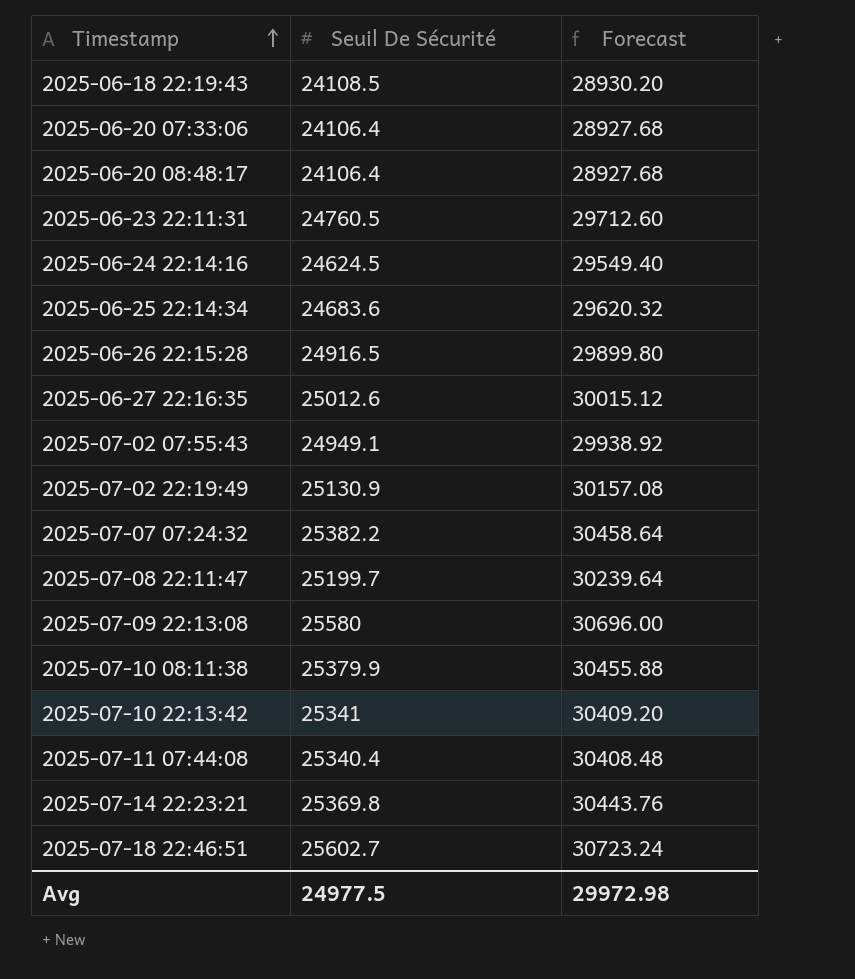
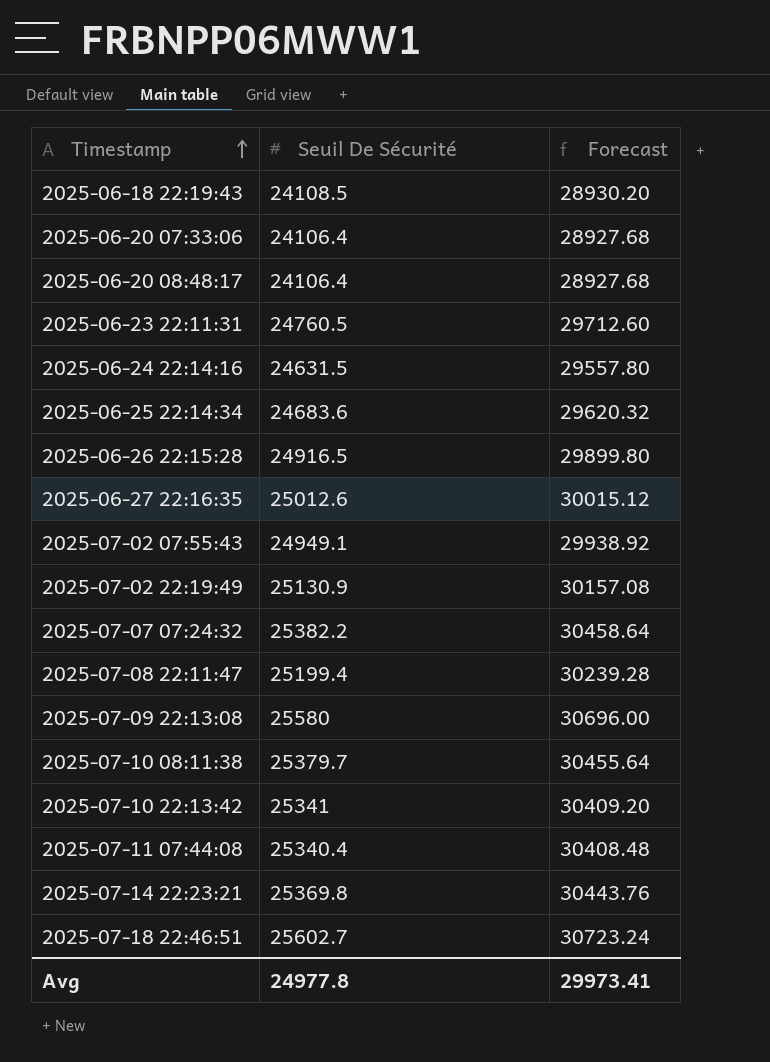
2025-06-24 22:14:16 | Seuil De Sécurité: 24624.5 -> 24631.5
2025-06-24 22:14:16 | Forecast: 29549.40 -> 29557.80
2025-07-08 22:11:47 | Seuil De Sécurité: 25199.7 -> 25199.4
2025-07-08 22:11:47 | Forecast: 30239.64 -> 30239.28
2025-07-10 08:11:38 | Seuil De Sécurité: 25379.9 -> 25379.7
2025-07-10 08:11:38 | Forecast: 30455.88 -> 30455.64
Avg | Seuil De Sécurité: 24977.5 -> 24977.8
Avg | Forecast: 29972.98 -> 29973.41

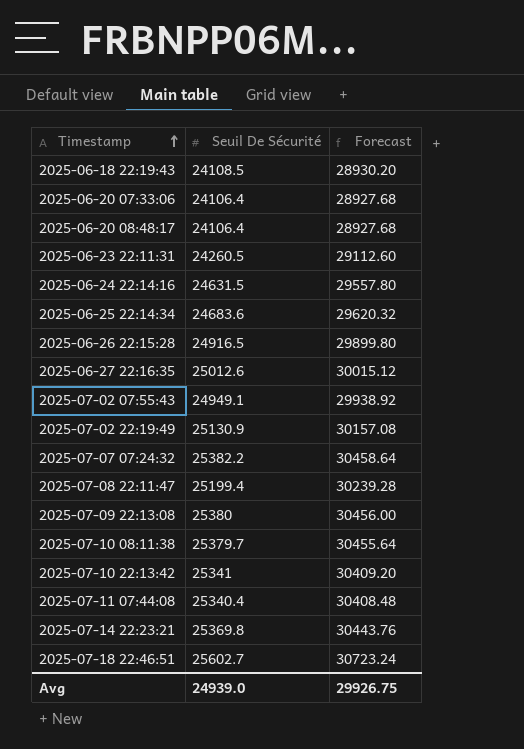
2025-06-23 22:11:31 | Seuil De Sécurité: 24760.5 -> 24260.5
2025-06-23 22:11:31 | Forecast: 29712.60 -> 29112.60
2025-07-09 22:13:08 | Seuil De Sécurité: 25580 -> 25380
2025-07-09 22:13:08 | Forecast: 30696.00 -> 30456.00
Avg | Seuil De Sécurité: 24977.8 -> 24939.0
Avg | Forecast: 29973.41 -> 29926.75

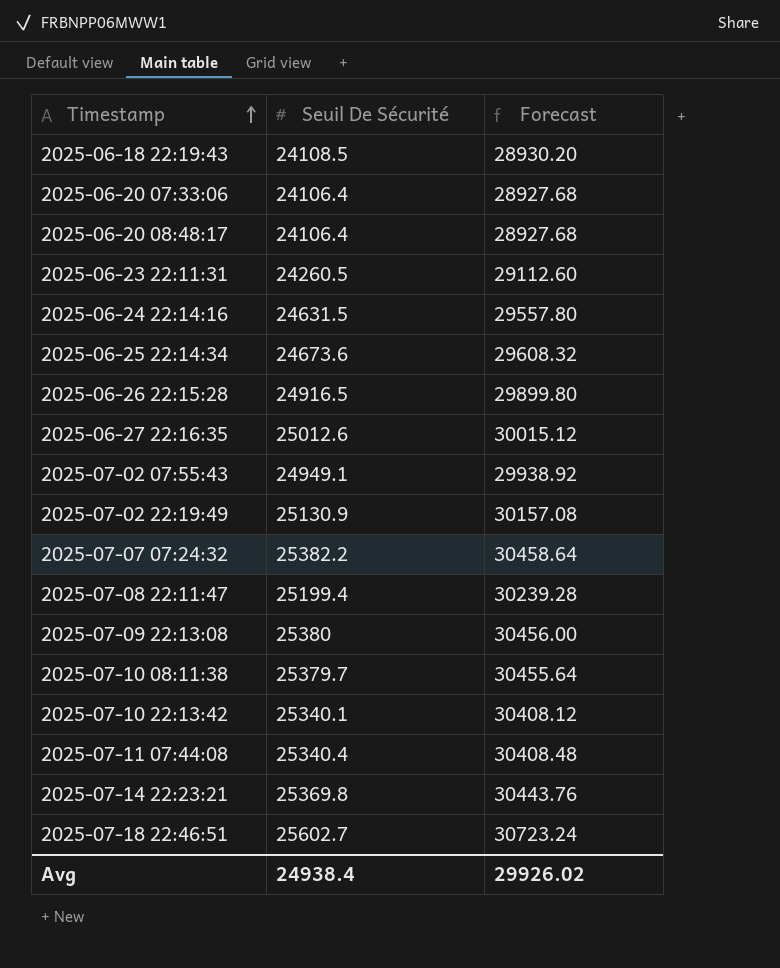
2025-06-25 22:14:34 | Seuil De Sécurité: 24683.6 -> 24673.6
2025-06-25 22:14:34 | Forecast: 29620.32 -> 29608.32
2025-07-10 22:13:42 | Seuil De Sécurité: 25341 -> 25340.1
2025-07-10 22:13:42 | Forecast: 30409.20 -> 30408.12
Avg | Seuil De Sécurité: 24939.0 -> 24938.4
Avg | Forecast: 29926.75 -> 29926.02

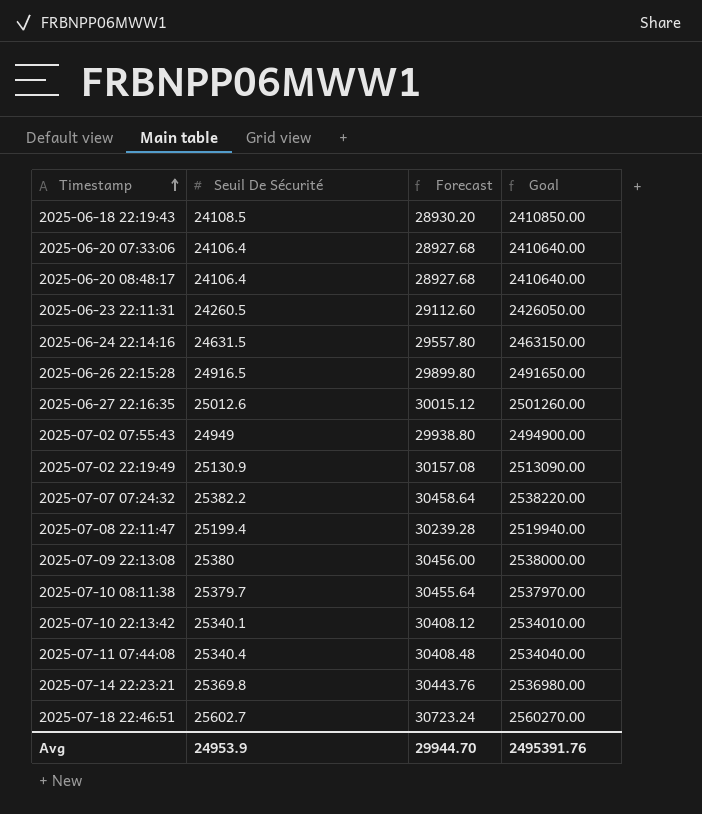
column Goal | formula: none -> [Seuil De Sécurité] * 100
row 2025-06-25 22:14:34: 24673.6 | 29608.32 -> none
2025-07-02 07:55:43 | Seuil De Sécurité: 24949.1 -> 24949
2025-07-02 07:55:43 | Forecast: 29938.92 -> 29938.80
Avg | Seuil De Sécurité: 24938.4 -> 24953.9
Avg | Forecast: 29926.02 -> 29944.70

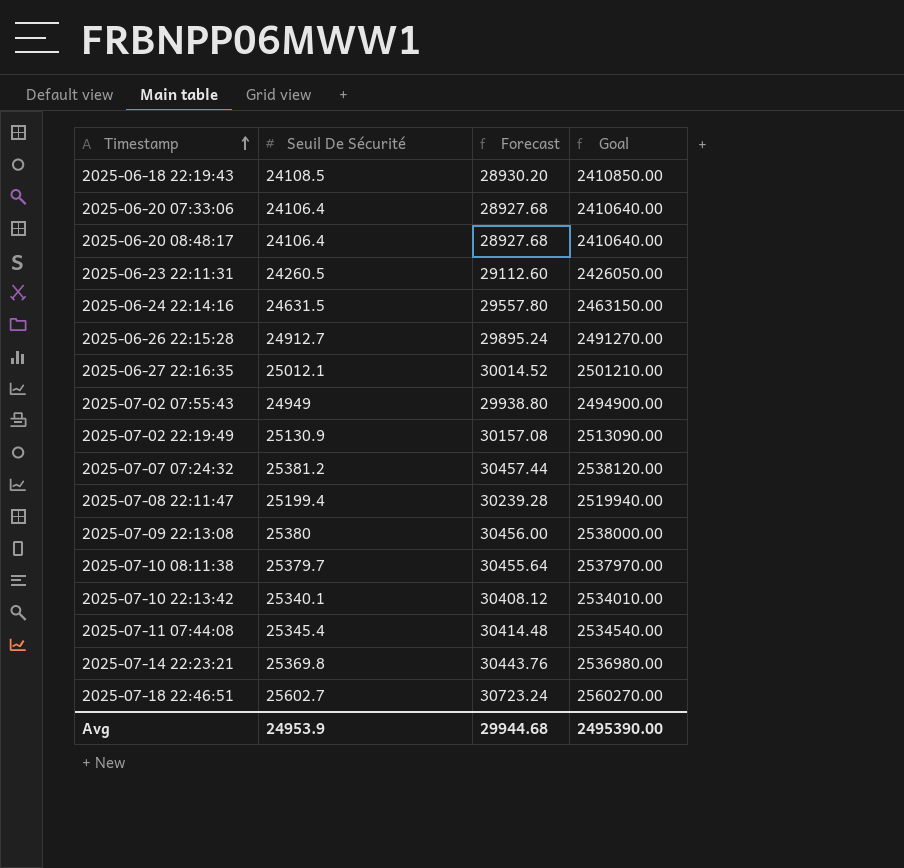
2025-06-26 22:15:28 | Seuil De Sécurité: 24916.5 -> 24912.7
2025-06-26 22:15:28 | Forecast: 29899.80 -> 29895.24
2025-06-26 22:15:28 | Goal: 2491650.00 -> 2491270.00
2025-06-27 22:16:35 | Seuil De Sécurité: 25012.6 -> 25012.1
2025-06-27 22:16:35 | Forecast: 30015.12 -> 30014.52
2025-06-27 22:16:35 | Goal: 2501260.00 -> 2501210.00
2025-07-07 07:24:32 | Seuil De Sécurité: 25382.2 -> 25381.2
2025-07-07 07:24:32 | Forecast: 30458.64 -> 30457.44
2025-07-07 07:24:32 | Goal: 2538220.00 -> 2538120.00
2025-07-11 07:44:08 | Seuil De Sécurité: 25340.4 -> 25345.4
2025-07-11 07:44:08 | Forecast: 30408.48 -> 30414.48
2025-07-11 07:44:08 | Goal: 2534040.00 -> 2534540.00
Avg | Forecast: 29944.70 -> 29944.68
Avg | Goal: 2495391.76 -> 2495390.00

